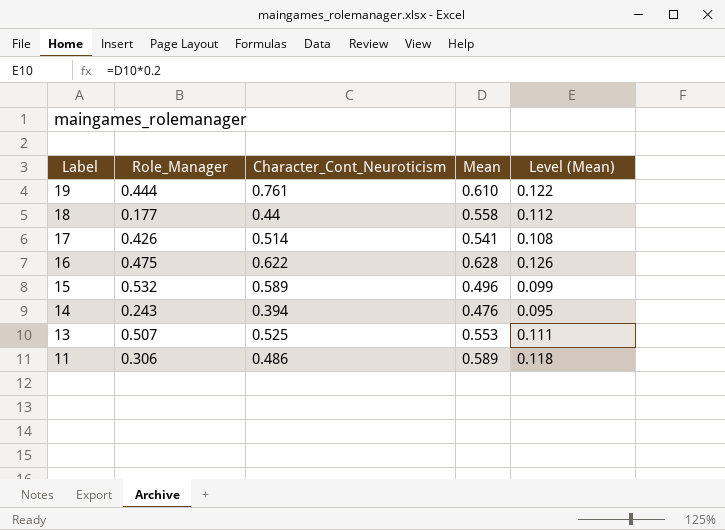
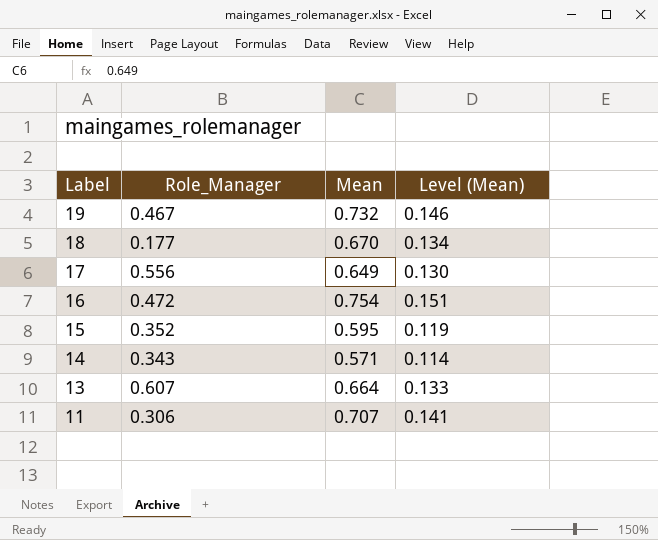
column Character_Cont_Neuroticism | position: 3 -> none
19 | Role_Manager: 0.444 -> 0.467
19 | Mean: 0.610 -> 0.732
19 | Level (Mean): 0.122 -> 0.146
18 | Mean: 0.558 -> 0.670
18 | Level (Mean): 0.112 -> 0.134
17 | Role_Manager: 0.426 -> 0.556
17 | Mean: 0.541 -> 0.649
17 | Level (Mean): 0.108 -> 0.130
16 | Role_Manager: 0.475 -> 0.472
16 | Mean: 0.628 -> 0.754
16 | Level (Mean): 0.126 -> 0.151
15 | Role_Manager: 0.532 -> 0.352
15 | Mean: 0.496 -> 0.595
15 | Level (Mean): 0.099 -> 0.119
14 | Role_Manager: 0.243 -> 0.343
14 | Mean: 0.476 -> 0.571
14 | Level (Mean): 0.095 -> 0.114
13 | Role_Manager: 0.507 -> 0.607
13 | Mean: 0.553 -> 0.664
13 | Level (Mean): 0.111 -> 0.133
11 | Mean: 0.589 -> 0.707
11 | Level (Mean): 0.118 -> 0.141

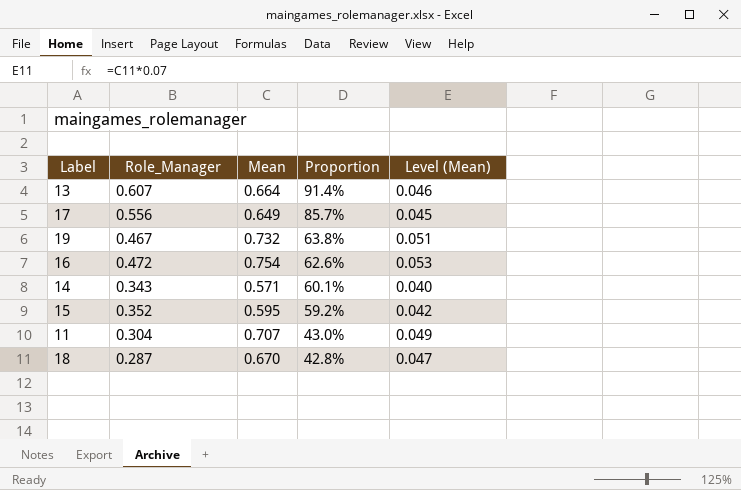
row order: Label descending -> Proportion descending
column Proportion | formula: none -> [Role_Manager] / [Mean]
column Level (Mean) | formula: [Mean] * 0.2 -> [Mean] * 0.07
11 | Role_Manager: 0.306 -> 0.304
18 | Role_Manager: 0.177 -> 0.287

